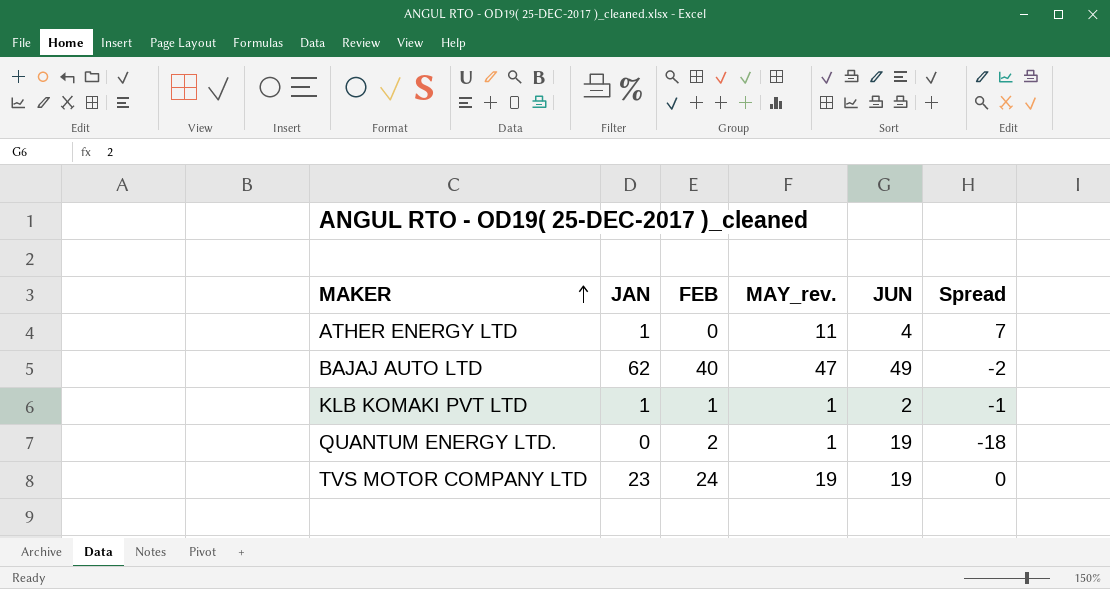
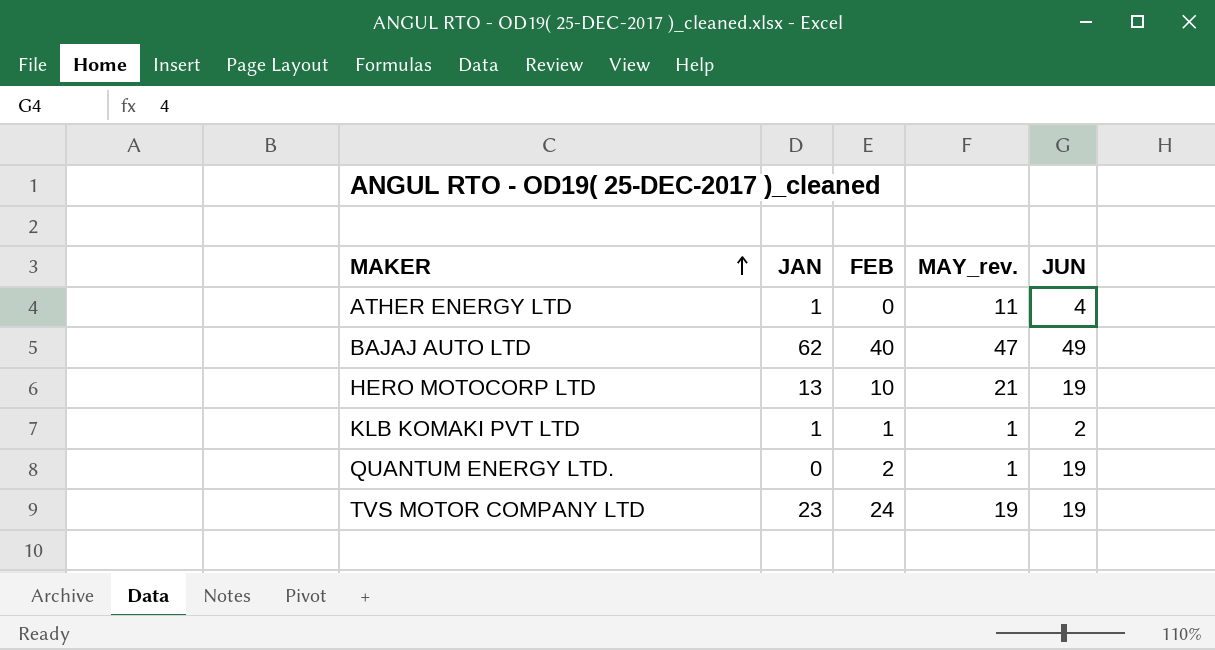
column Spread | formula: [MAY_rev.] - [JUN] -> none
row HERO MOTOCORP LTD: none -> 13 | 10 | 21 | 19

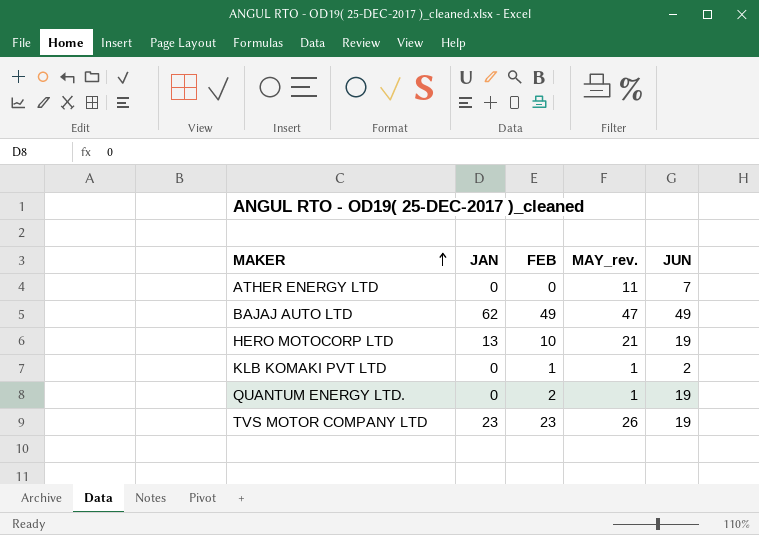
ATHER ENERGY LTD | JAN: 1 -> 0
ATHER ENERGY LTD | JUN: 4 -> 7
BAJAJ AUTO LTD | FEB: 40 -> 49
KLB KOMAKI PVT LTD | JAN: 1 -> 0
TVS MOTOR COMPANY LTD | FEB: 24 -> 23
TVS MOTOR COMPANY LTD | MAY_rev.: 19 -> 26

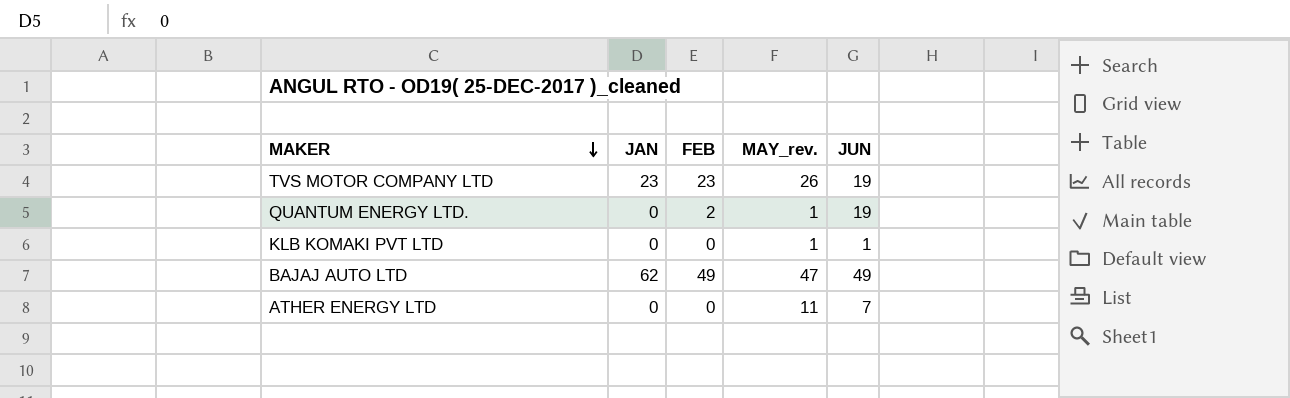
row order: MAKER ascending -> MAKER descending
row HERO MOTOCORP LTD: 13 | 10 | 21 | 19 -> none
KLB KOMAKI PVT LTD | FEB: 1 -> 0
KLB KOMAKI PVT LTD | JUN: 2 -> 1

